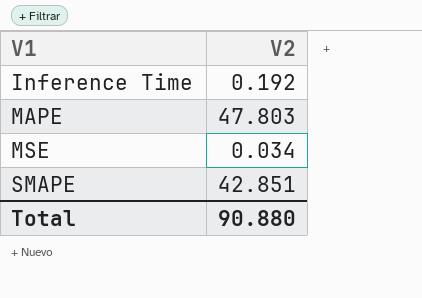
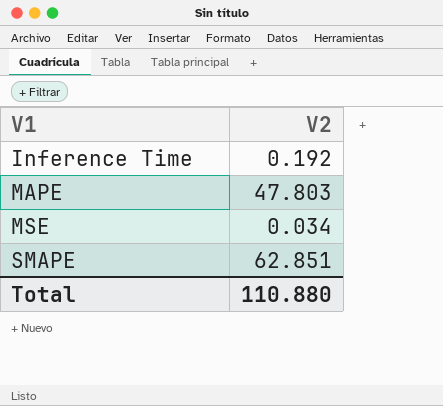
SMAPE | V2: 42.851 -> 62.851
Total | V2: 90.880 -> 110.880

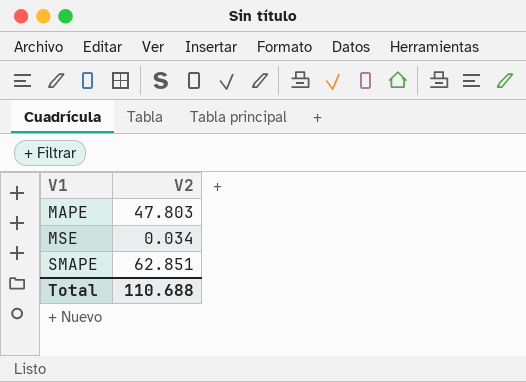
row Inference Time: 0.192 -> none
Total | V2: 110.880 -> 110.688

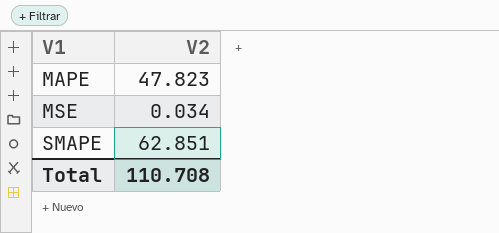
MAPE | V2: 47.803 -> 47.823
Total | V2: 110.688 -> 110.708

